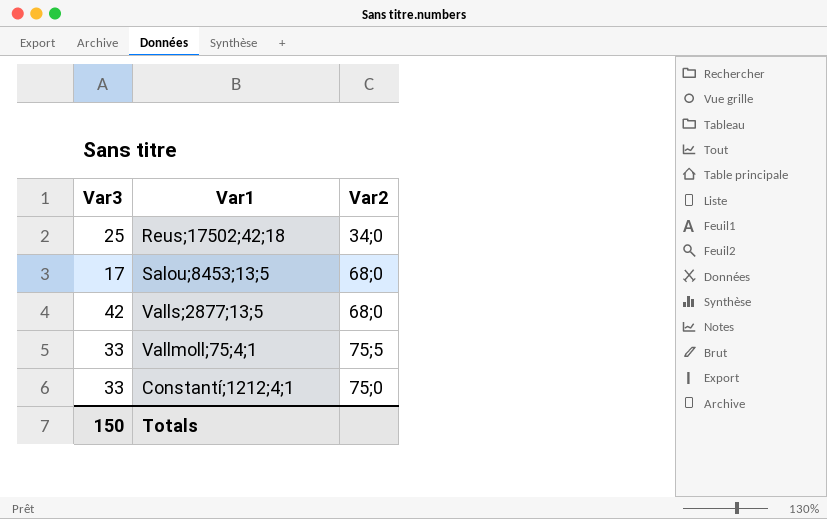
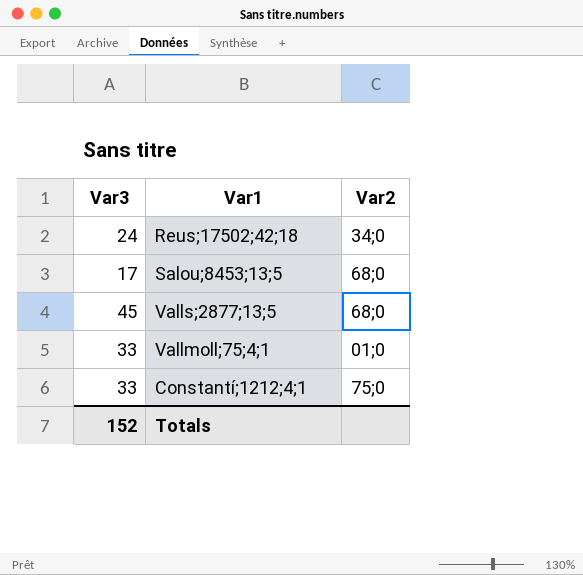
Reus;17502;42;18 | Var3: 25 -> 24
Valls;2877;13;5 | Var3: 42 -> 45
Vallmoll;75;4;1 | Var2: 75;5 -> 01;0
Totals | Var3: 150 -> 152

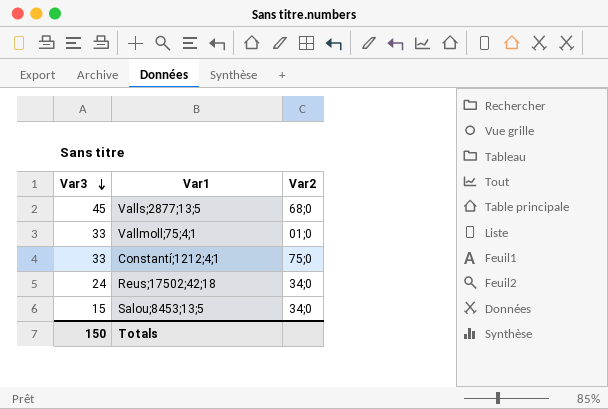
row order: none -> Var3 descending
Salou;8453;13;5 | Var3: 17 -> 15
Salou;8453;13;5 | Var2: 68;0 -> 34;0
Totals | Var3: 152 -> 150

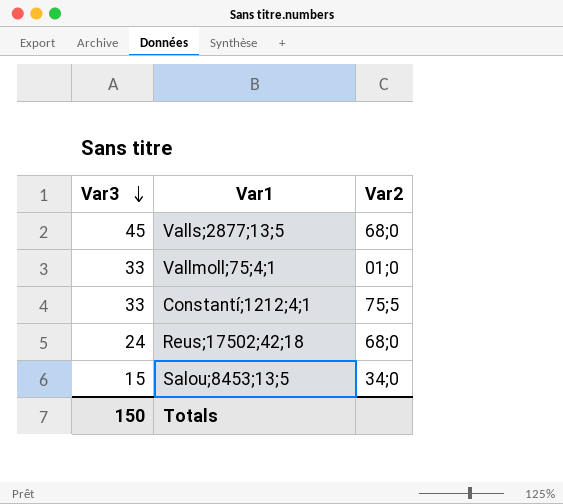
Constantí;1212;4;1 | Var2: 75;0 -> 75;5
Reus;17502;42;18 | Var2: 34;0 -> 68;0

